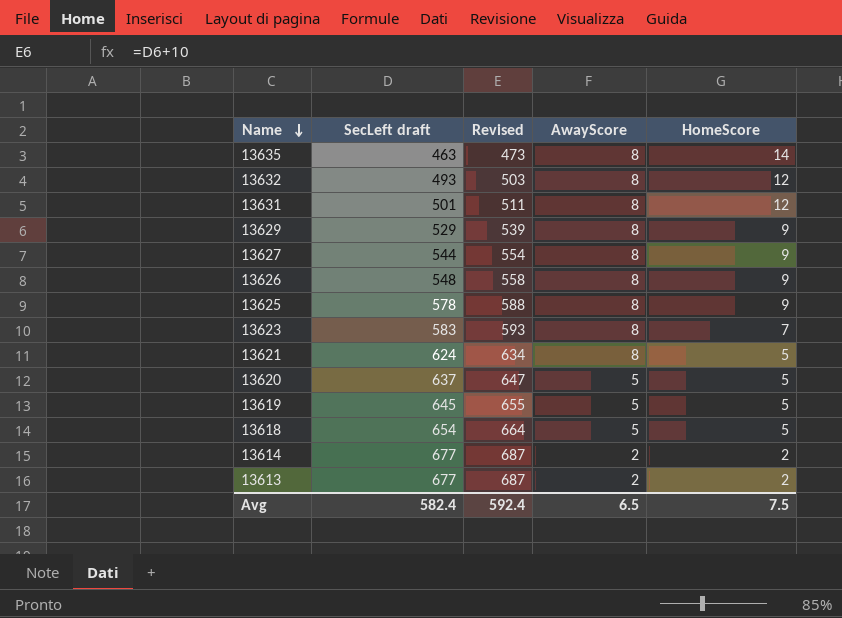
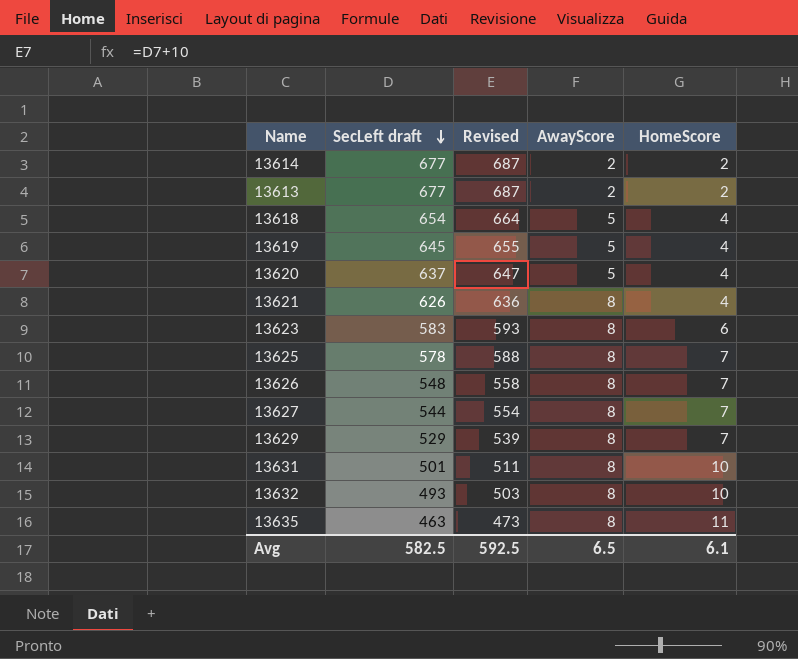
row order: Name descending -> SecLeft draft descending
13618 | HomeScore: 5 -> 4
13619 | HomeScore: 5 -> 4
13620 | HomeScore: 5 -> 4
13621 | SecLeft draft: 624 -> 626
13621 | Revised: 634 -> 636
13621 | HomeScore: 5 -> 4
13623 | HomeScore: 7 -> 6
13625 | HomeScore: 9 -> 7
13626 | HomeScore: 9 -> 7
13627 | HomeScore: 9 -> 7
13629 | HomeScore: 9 -> 7
13631 | HomeScore: 12 -> 10
13632 | HomeScore: 12 -> 10
13635 | HomeScore: 14 -> 11
Avg | SecLeft draft: 582.4 -> 582.5
Avg | Revised: 592.4 -> 592.5
Avg | HomeScore: 7.5 -> 6.1

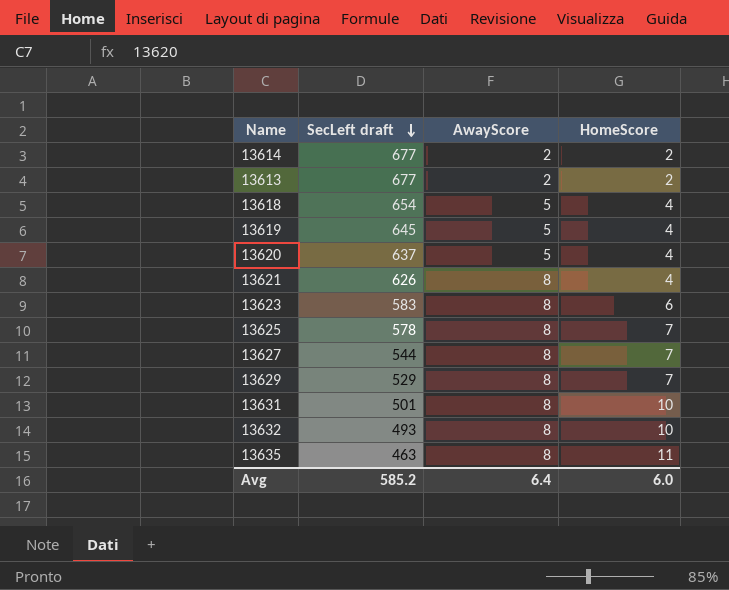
column Revised | formula: [SecLeft draft] + 10 -> none
row 13626: 548 | 558 | 8 | 7 -> none
Avg | SecLeft draft: 582.5 -> 585.2
Avg | AwayScore: 6.5 -> 6.4
Avg | HomeScore: 6.1 -> 6.0

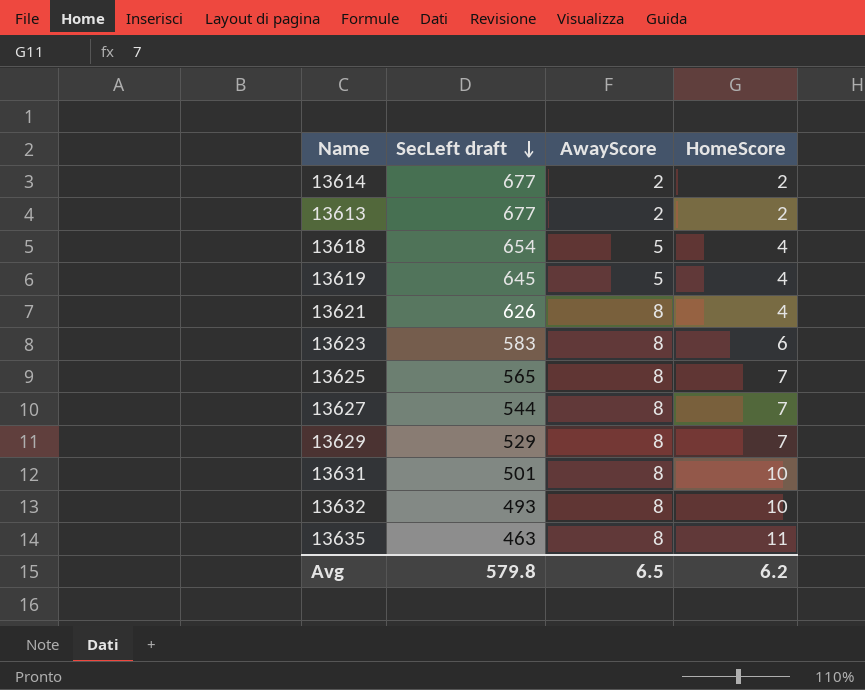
row 13620: 637 | 5 | 4 -> none
13625 | SecLeft draft: 578 -> 565
Avg | SecLeft draft: 585.2 -> 579.8
Avg | AwayScore: 6.4 -> 6.5
Avg | HomeScore: 6.0 -> 6.2

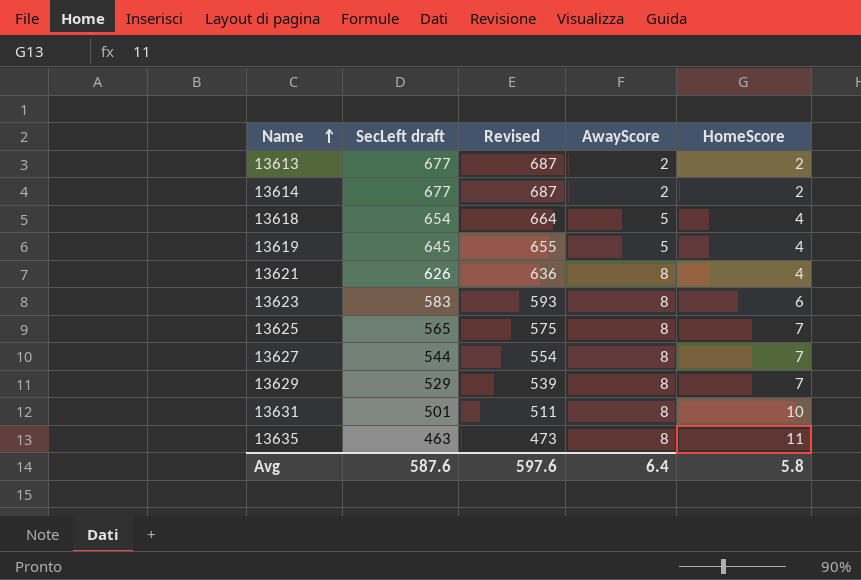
row order: SecLeft draft descending -> Name ascending
column Revised | formula: none -> [SecLeft draft] + 10
row 13632: 493 | 8 | 10 -> none
Avg | SecLeft draft: 579.8 -> 587.6
Avg | AwayScore: 6.5 -> 6.4
Avg | HomeScore: 6.2 -> 5.8

